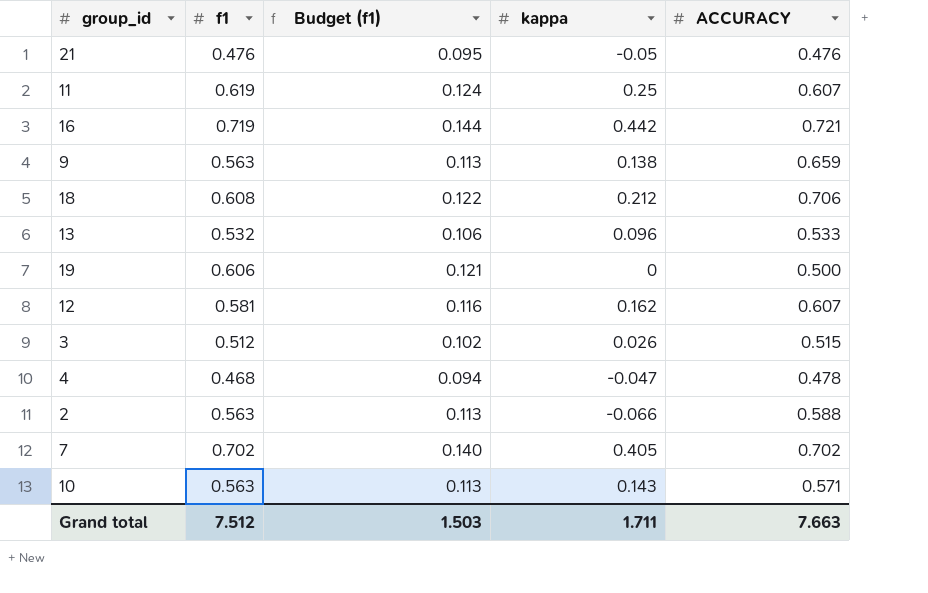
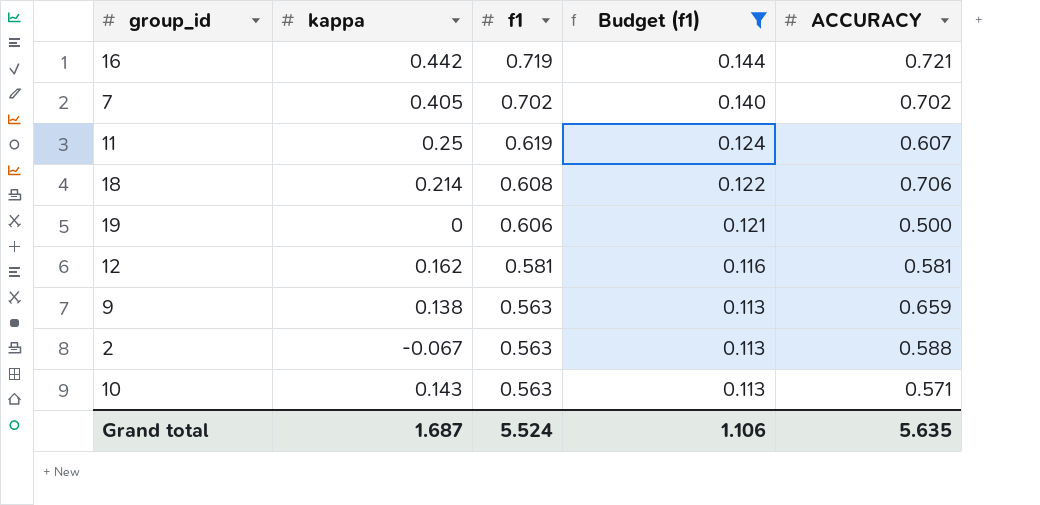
filter: none -> Budget (f1) >= 0.113
row order: none -> f1 descending
column kappa | position: 4 -> 2
18 | kappa: 0.212 -> 0.214
12 | ACCURACY: 0.607 -> 0.581
2 | kappa: -0.066 -> -0.067
Grand total | kappa: 1.711 -> 1.687
Grand total | f1: 7.512 -> 5.524
Grand total | Budget (f1): 1.503 -> 1.106
Grand total | ACCURACY: 7.663 -> 5.635

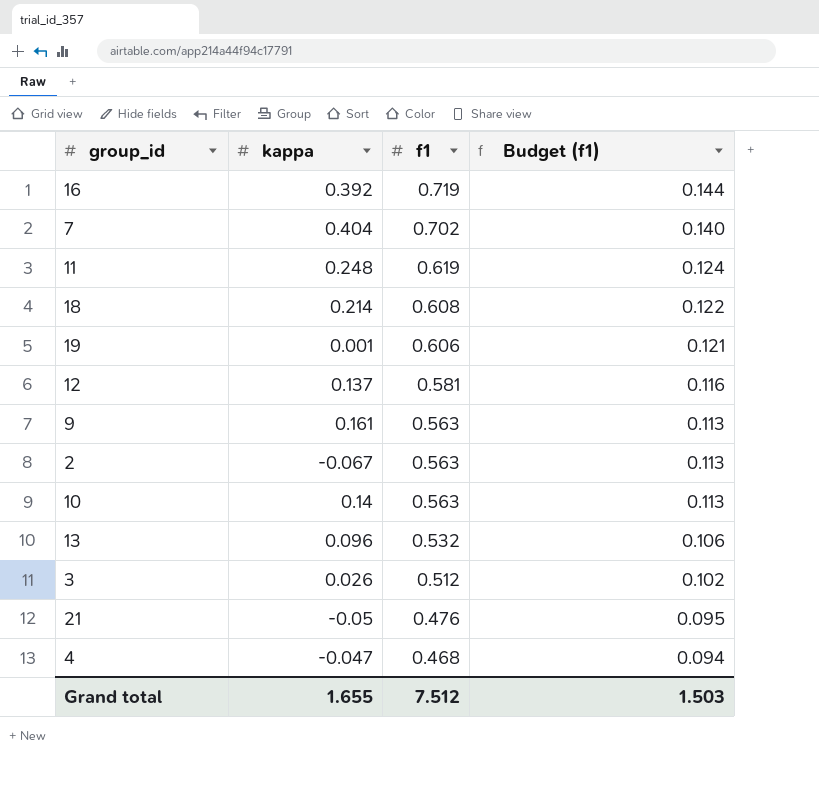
filter: Budget (f1) >= 0.113 -> none
column ACCURACY | position: 5 -> none
16 | kappa: 0.442 -> 0.392
7 | kappa: 0.405 -> 0.404
11 | kappa: 0.25 -> 0.248
19 | kappa: 0 -> 0.001
12 | kappa: 0.162 -> 0.137
9 | kappa: 0.138 -> 0.161
10 | kappa: 0.143 -> 0.14
Grand total | kappa: 1.687 -> 1.655
Grand total | f1: 5.524 -> 7.512
Grand total | Budget (f1): 1.106 -> 1.503

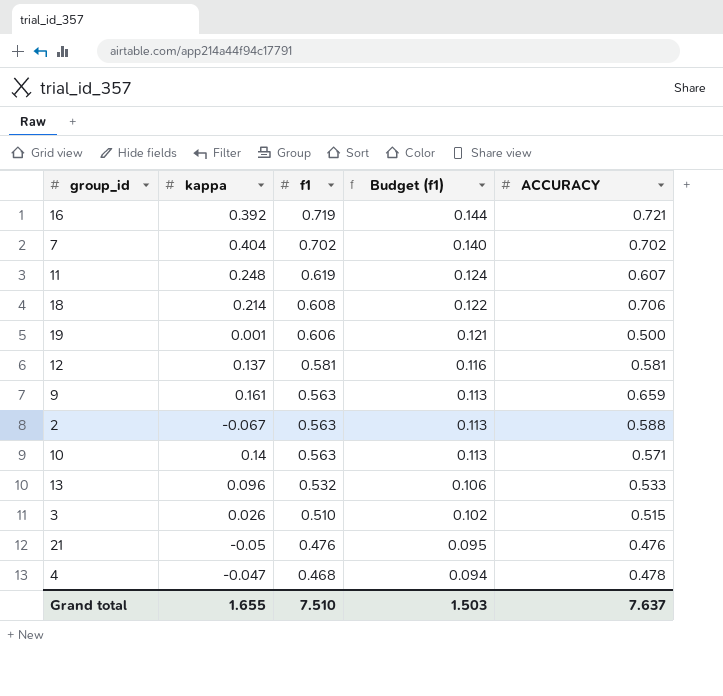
column ACCURACY | position: none -> 5
3 | f1: 0.512 -> 0.510
Grand total | f1: 7.512 -> 7.510

